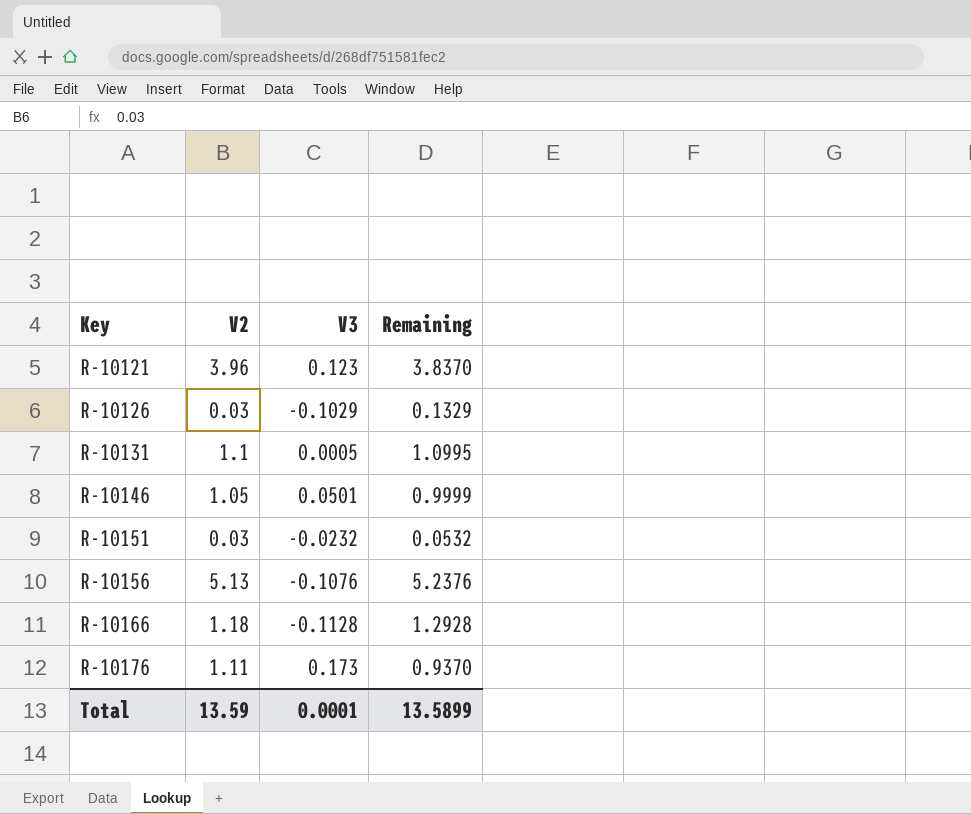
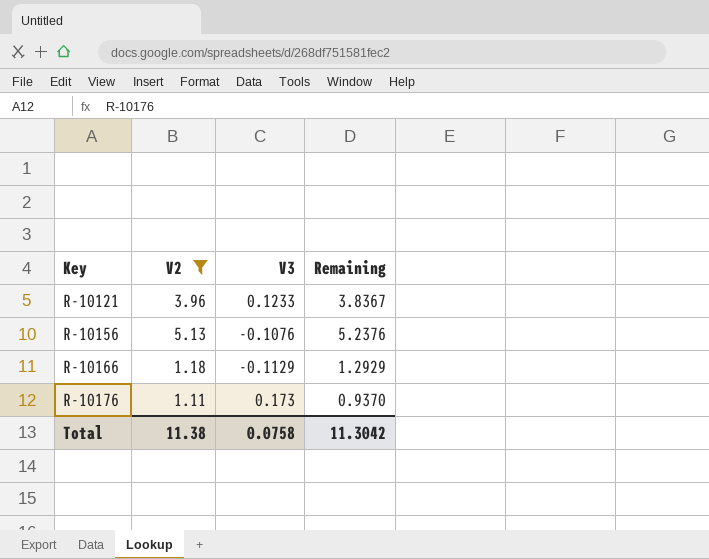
filter: none -> V2 >= 1.11
R-10121 | V3: 0.123 -> 0.1233
R-10121 | Remaining: 3.8370 -> 3.8367
R-10166 | V3: -0.1128 -> -0.1129
R-10166 | Remaining: 1.2928 -> 1.2929
Total | V2: 13.59 -> 11.38
Total | V3: 0.0001 -> 0.0758
Total | Remaining: 13.5899 -> 11.3042

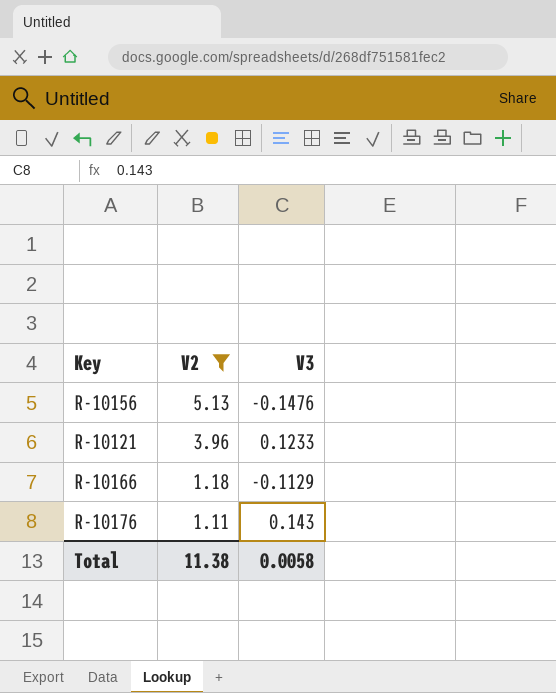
row order: Key ascending -> V2 descending
column Remaining | formula: [V2] - [V3] -> none
R-10156 | V3: -0.1076 -> -0.1476
R-10176 | V3: 0.173 -> 0.143
Total | V3: 0.0758 -> 0.0058

